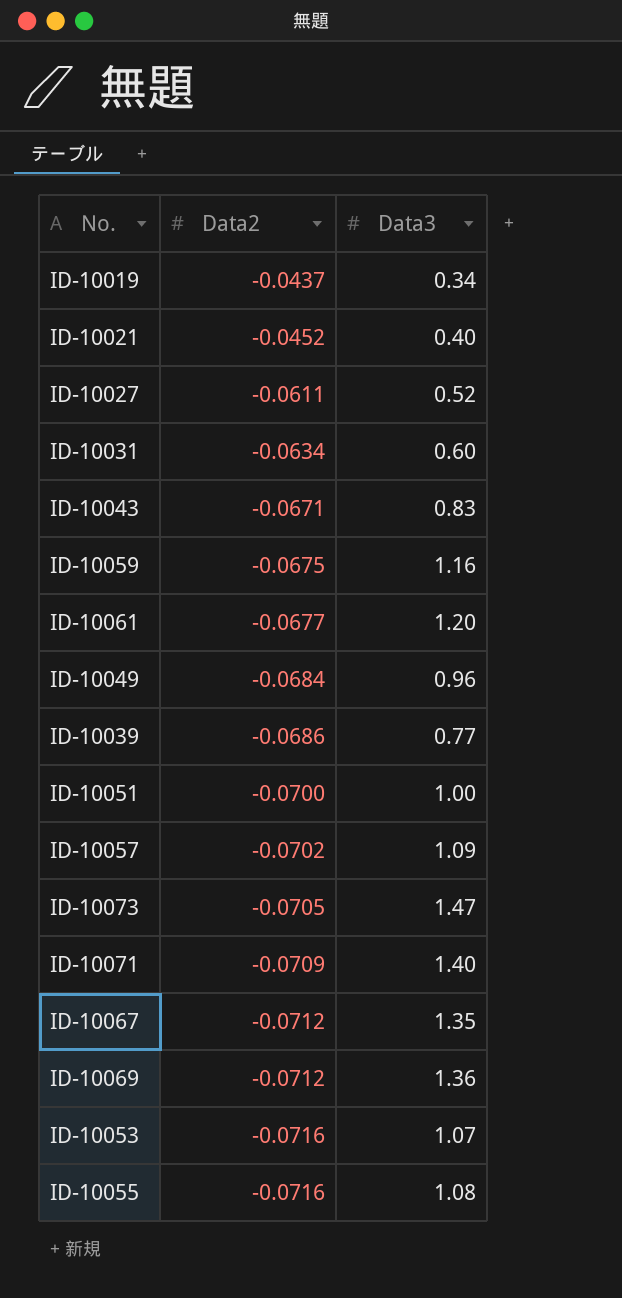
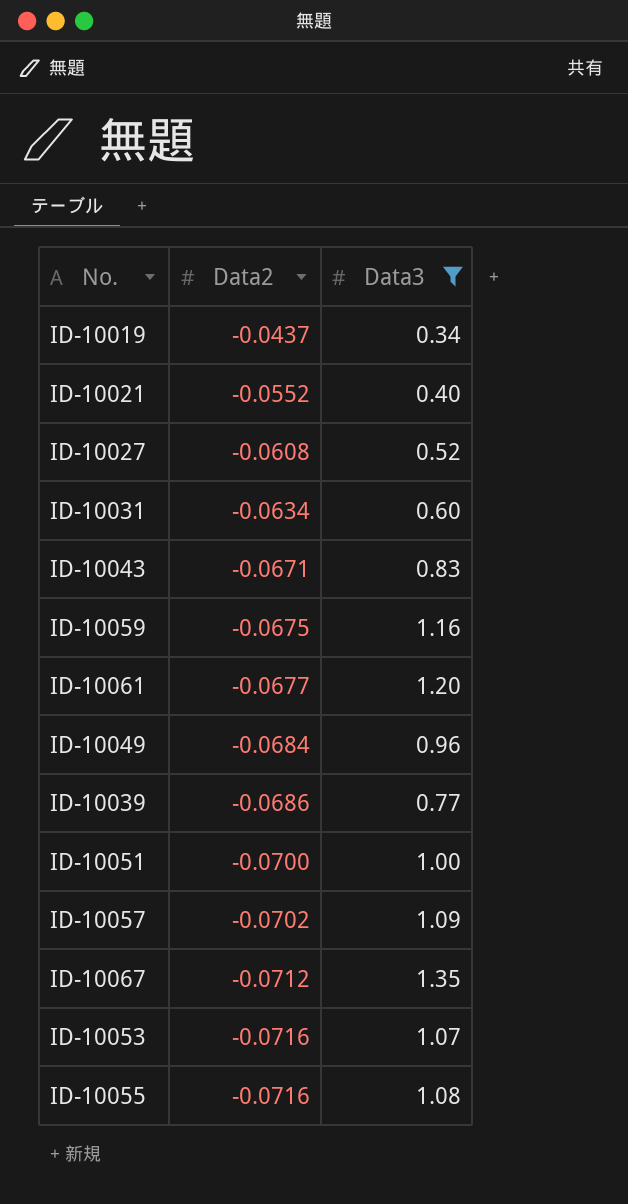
filter: none -> Data3 <= 1.35
ID-10021 | Data2: -0.0452 -> -0.0552
ID-10027 | Data2: -0.0611 -> -0.0608

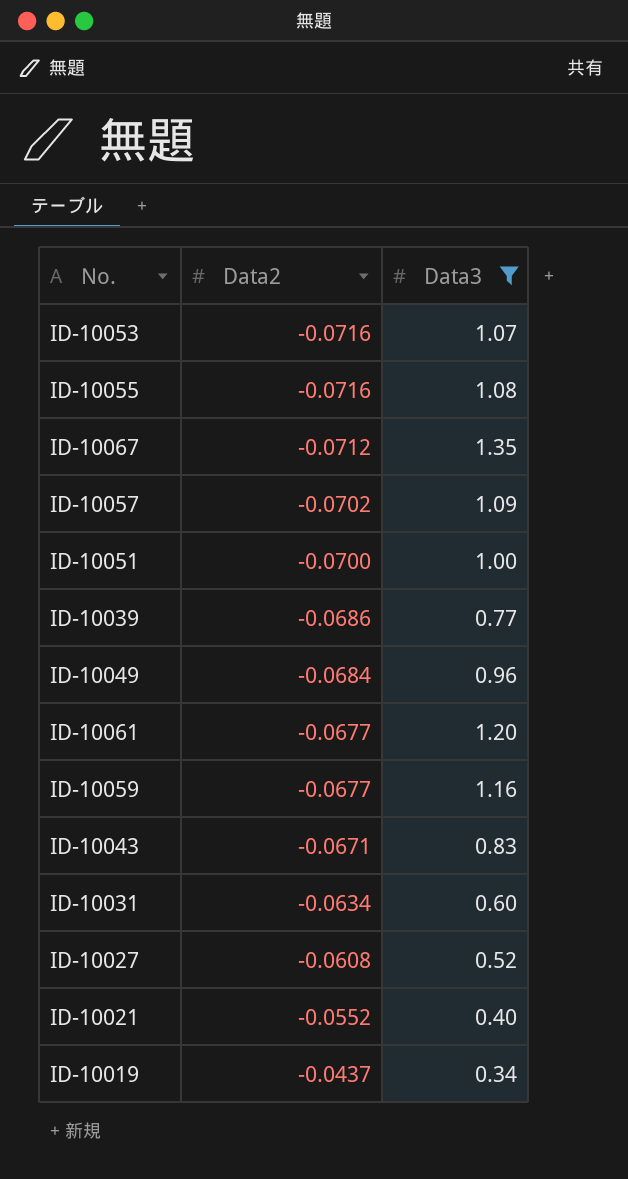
row order: Data2 descending -> Data2 ascending
ID-10059 | Data2: -0.0675 -> -0.0677

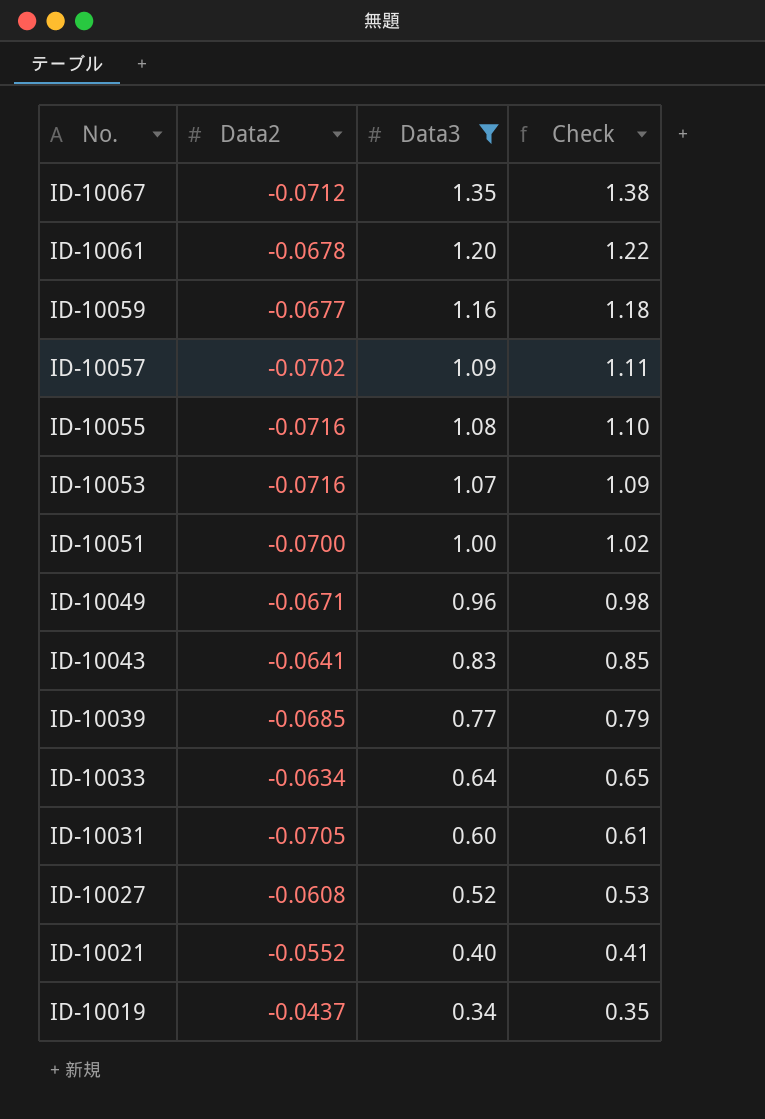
row order: Data2 ascending -> No. descending
column Check | formula: none -> [Data3] * 1.02
ID-10061 | Data2: -0.0677 -> -0.0678
ID-10049 | Data2: -0.0684 -> -0.0671
ID-10043 | Data2: -0.0671 -> -0.0641
ID-10039 | Data2: -0.0686 -> -0.0685
row ID-10033: none -> -0.0634 | 0.64 | 0.65
ID-10031 | Data2: -0.0634 -> -0.0705

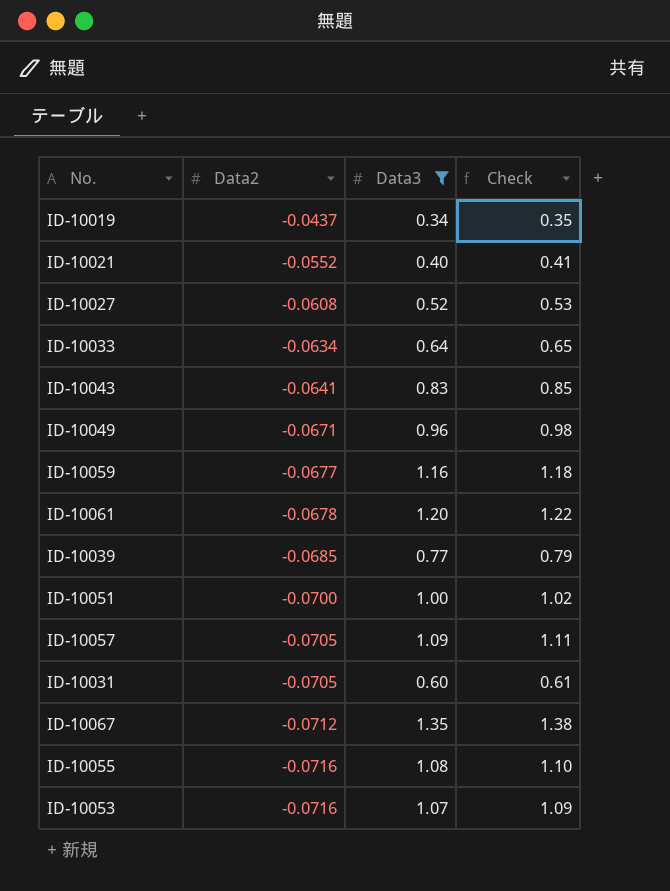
row order: No. descending -> Data2 descending
ID-10057 | Data2: -0.0702 -> -0.0705

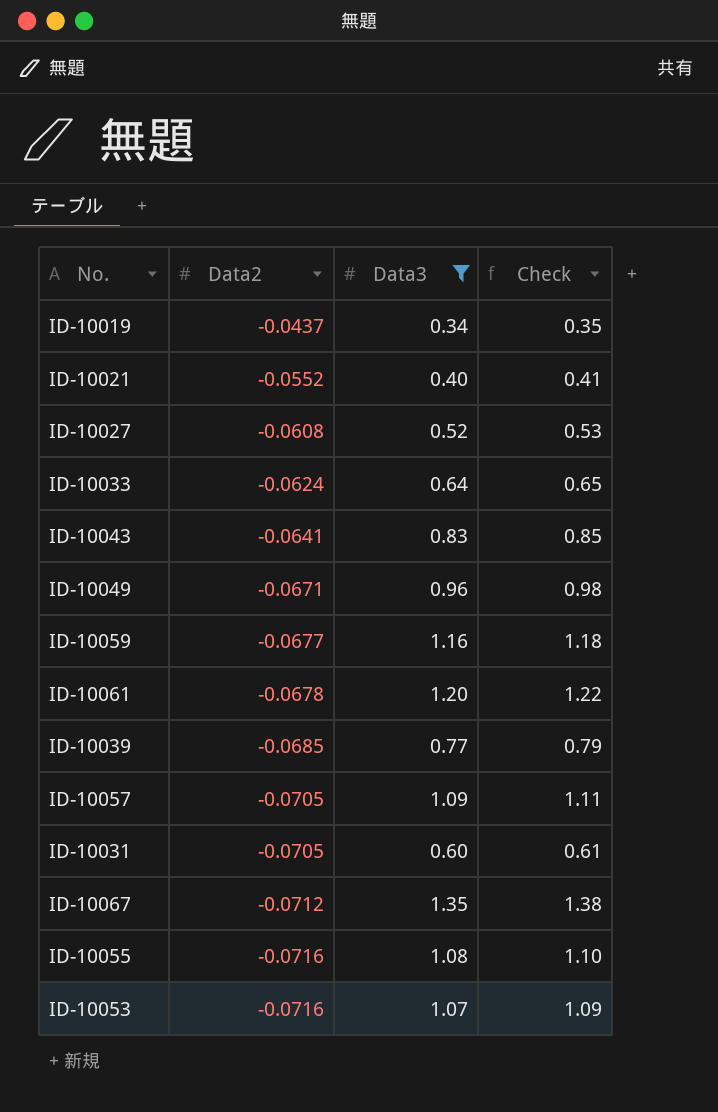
row ID-10051: -0.0700 | 1.00 | 1.02 -> none
ID-10033 | Data2: -0.0634 -> -0.0624

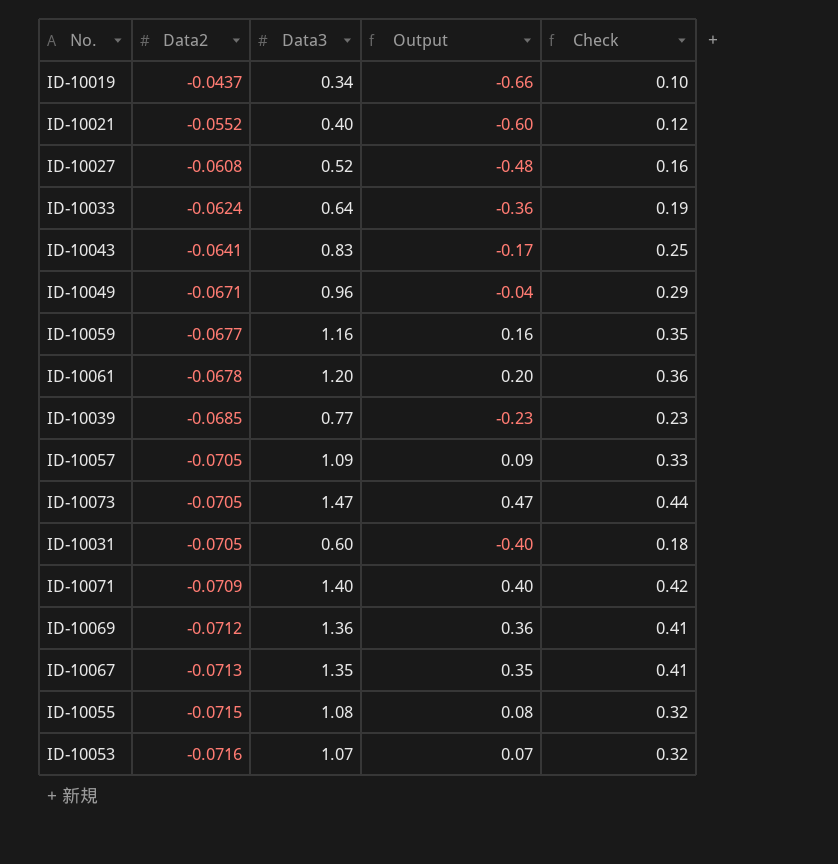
filter: Data3 <= 1.35 -> none
column Output | formula: none -> [Data3] - 1
column Check | formula: [Data3] * 1.02 -> [Data3] * 0.3
ID-10067 | Data2: -0.0712 -> -0.0713
ID-10055 | Data2: -0.0716 -> -0.0715

